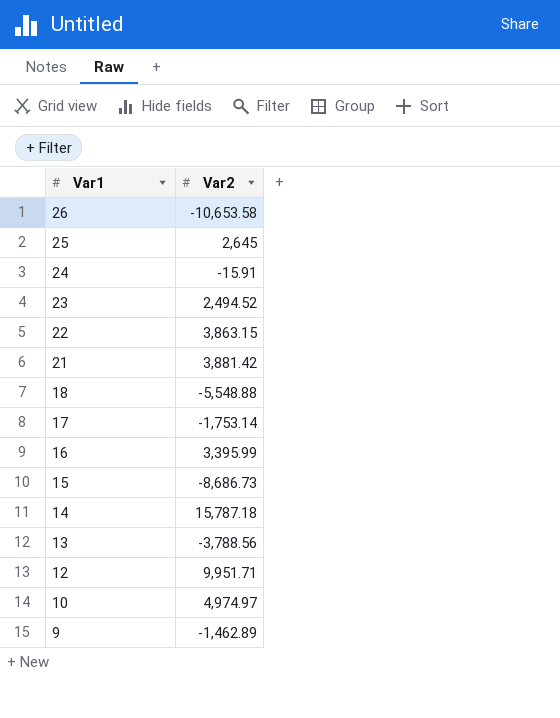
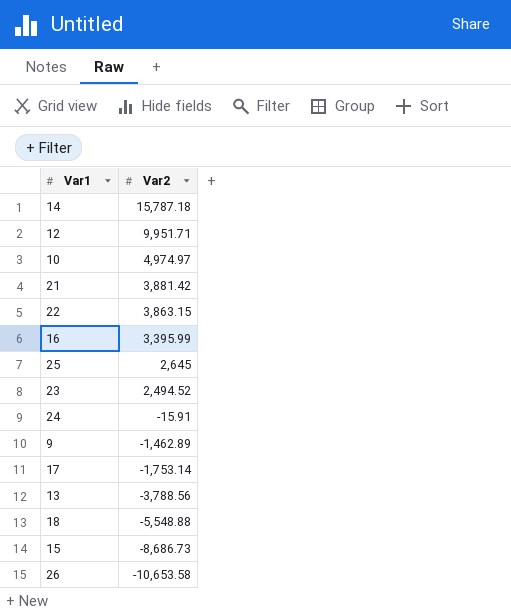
row order: Var1 descending -> Var2 descending

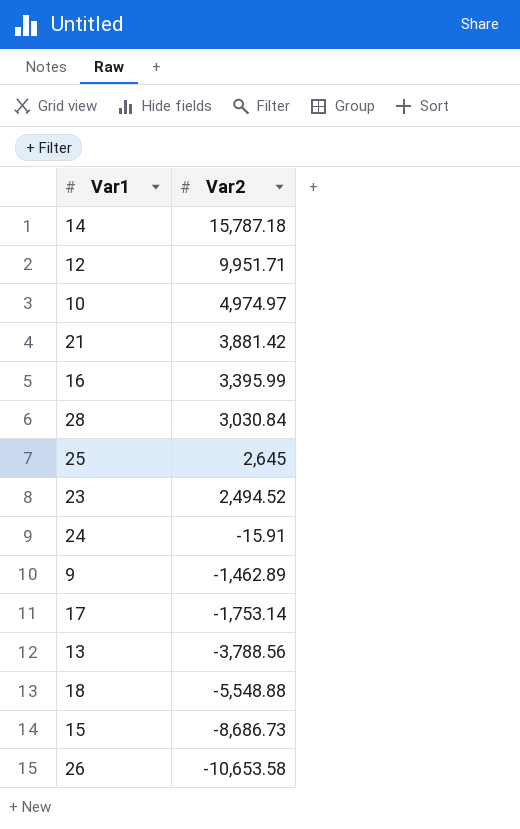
row 22: 3,863.15 -> none
row 28: none -> 3,030.84

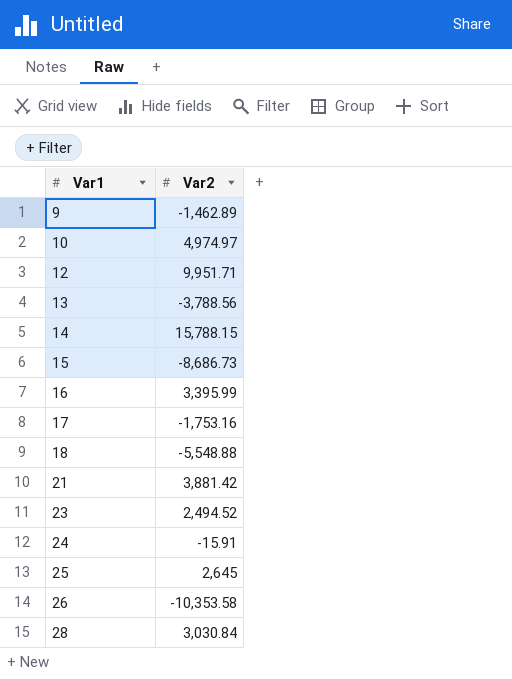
row order: Var2 descending -> Var1 ascending
14 | Var2: 15,787.18 -> 15,788.15
17 | Var2: -1,753.14 -> -1,753.16
26 | Var2: -10,653.58 -> -10,353.58

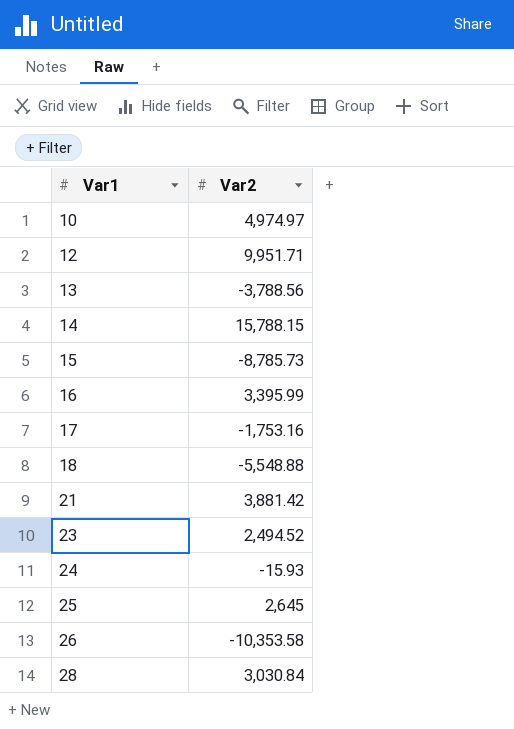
row 9: -1,462.89 -> none
15 | Var2: -8,686.73 -> -8,785.73
24 | Var2: -15.91 -> -15.93

